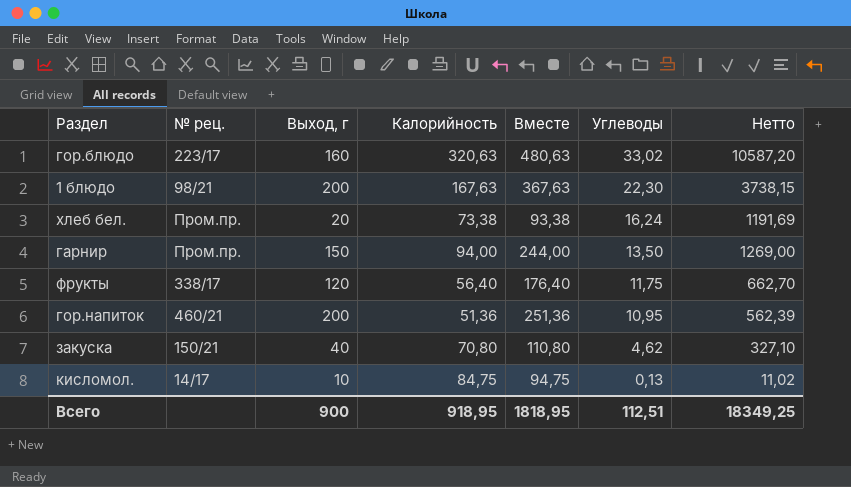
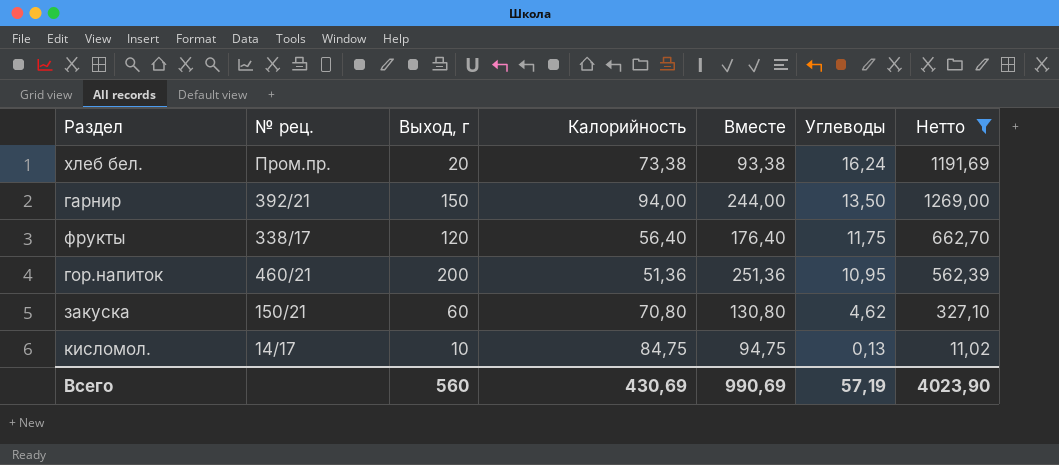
filter: none -> Нетто <= 1269,00
гарнир | № рец.: Пром.пр. -> 392/21
закуска | Выход, г: 40 -> 60
закуска | Вместе: 110,80 -> 130,80
Всего | Выход, г: 900 -> 560
Всего | Калорийность: 918,95 -> 430,69
Всего | Вместе: 1818,95 -> 990,69
Всего | Углеводы: 112,51 -> 57,19
Всего | Нетто: 18349,25 -> 4023,90

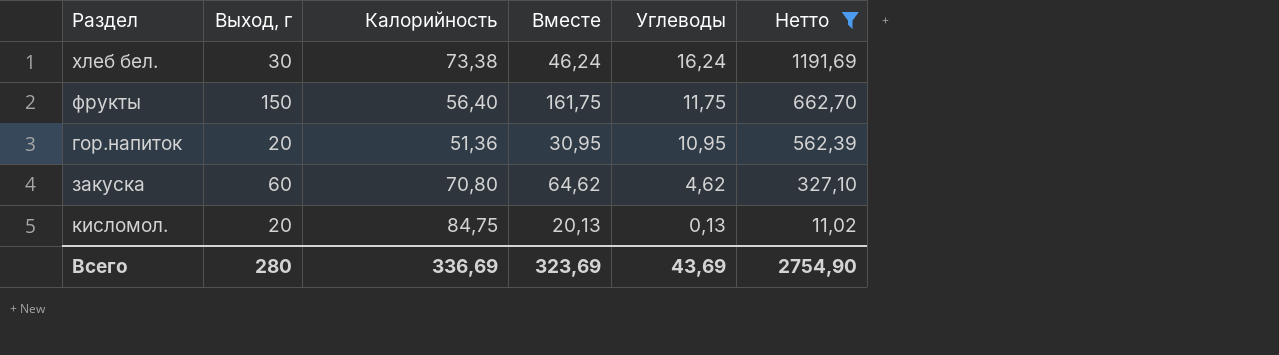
column № рец. | position: 2 -> none
column Вместе | formula: [Выход, г] + [Калорийность] -> [Выход, г] + [Углеводы]
row гарнир: 392/21 | 150 | 94,00 | 244,00 | 13,50 | 1269,00 -> none
хлеб бел. | Выход, г: 20 -> 30
фрукты | Выход, г: 120 -> 150
гор.напиток | Выход, г: 200 -> 20
кисломол. | Выход, г: 10 -> 20
Всего | Выход, г: 560 -> 280
Всего | Калорийность: 430,69 -> 336,69
Всего | Вместе: 990,69 -> 323,69
Всего | Углеводы: 57,19 -> 43,69
Всего | Нетто: 4023,90 -> 2754,90

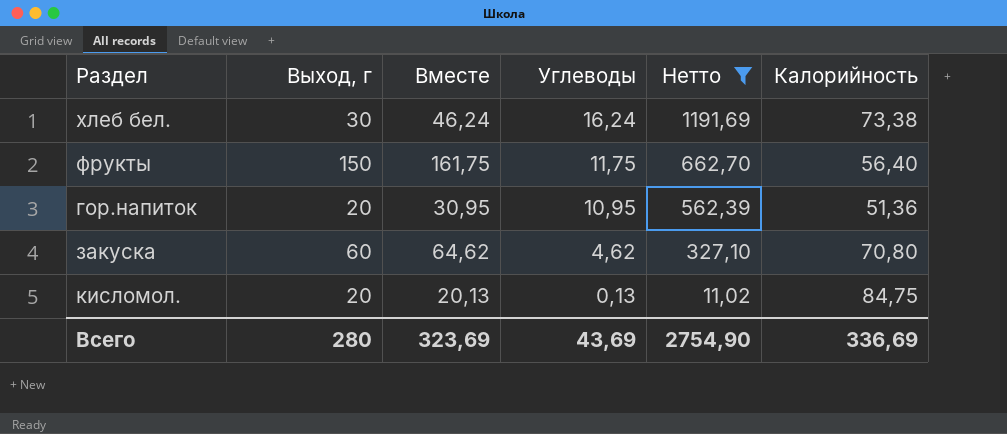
column Калорийность | position: 3 -> 6

